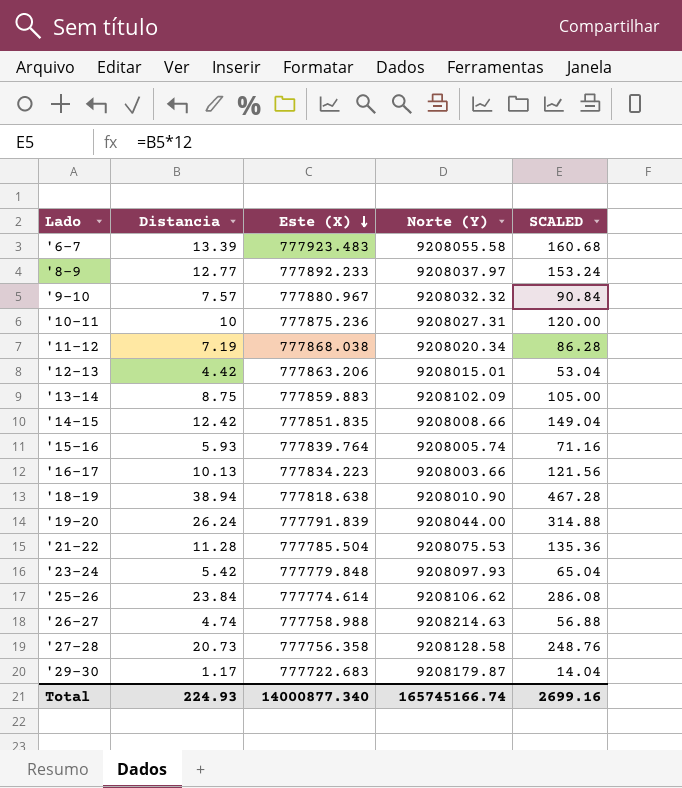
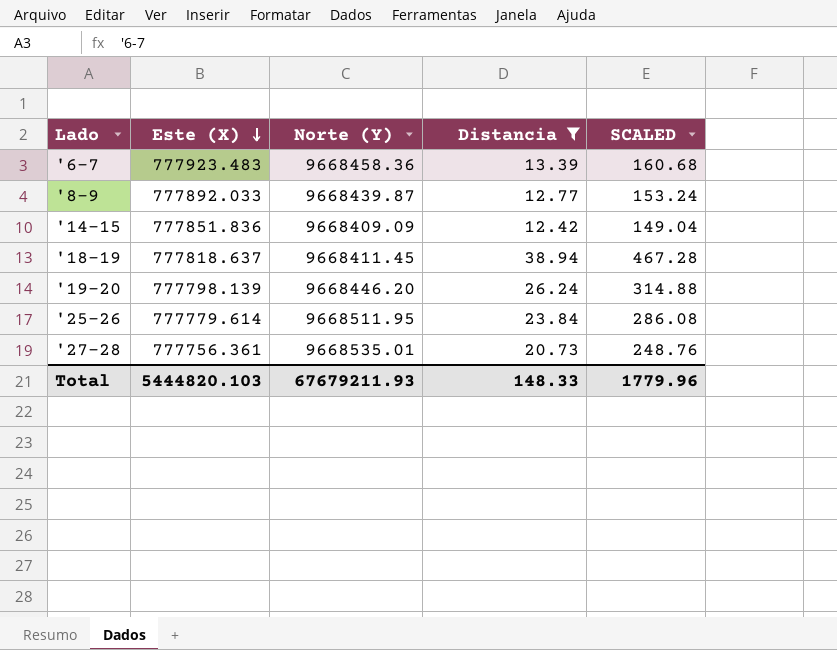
filter: none -> Distancia >= 12.42
column Distancia | position: 2 -> 4
'6-7 | Norte (Y): 9208055.58 -> 9668458.36
'8-9 | Este (X): 777892.233 -> 777892.033
'8-9 | Norte (Y): 9208037.97 -> 9668439.87
'14-15 | Este (X): 777851.835 -> 777851.836
'14-15 | Norte (Y): 9208008.66 -> 9668409.09
'18-19 | Este (X): 777818.638 -> 777818.637
'18-19 | Norte (Y): 9208010.90 -> 9668411.45
'19-20 | Este (X): 777791.839 -> 777798.139
'19-20 | Norte (Y): 9208044.00 -> 9668446.20
'25-26 | Este (X): 777774.614 -> 777779.614
'25-26 | Norte (Y): 9208106.62 -> 9668511.95
'27-28 | Este (X): 777756.358 -> 777756.361
'27-28 | Norte (Y): 9208128.58 -> 9668535.01
Total | Este (X): 14000877.340 -> 5444820.103
Total | Norte (Y): 165745166.74 -> 67679211.93
Total | Distancia: 224.93 -> 148.33
Total | SCALED: 2699.16 -> 1779.96

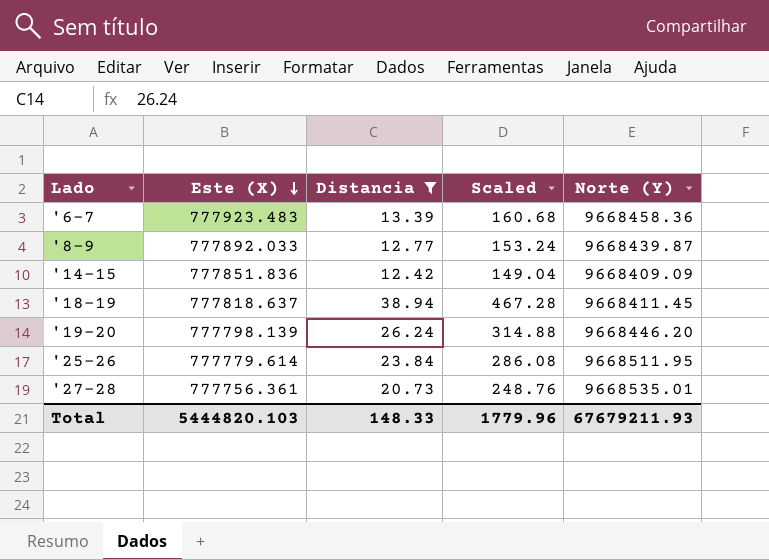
column name: SCALED -> Scaled
column Norte (Y) | position: 3 -> 5

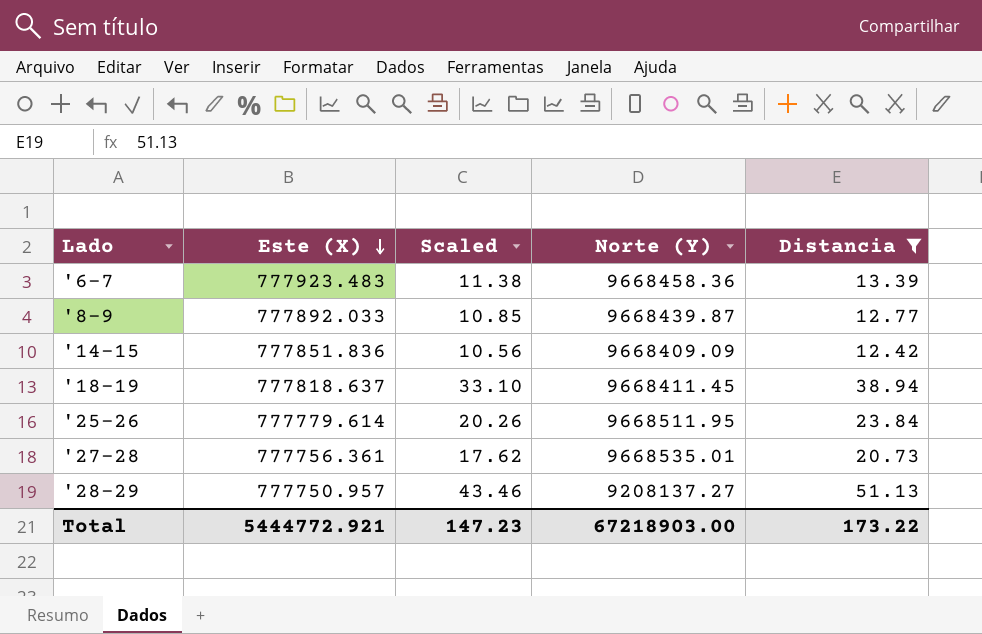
column Scaled | formula: [Distancia] * 12 -> [Distancia] * 0.85
column Distancia | position: 3 -> 5
row '19-20: 777798.139 | 26.24 | 314.88 | 9668446.20 -> none
row '28-29: none -> 777750.957 | 43.46 | 9208137.27 | 51.13
Total | Este (X): 5444820.103 -> 5444772.921
Total | Scaled: 1779.96 -> 147.23
Total | Norte (Y): 67679211.93 -> 67218903.00
Total | Distancia: 148.33 -> 173.22

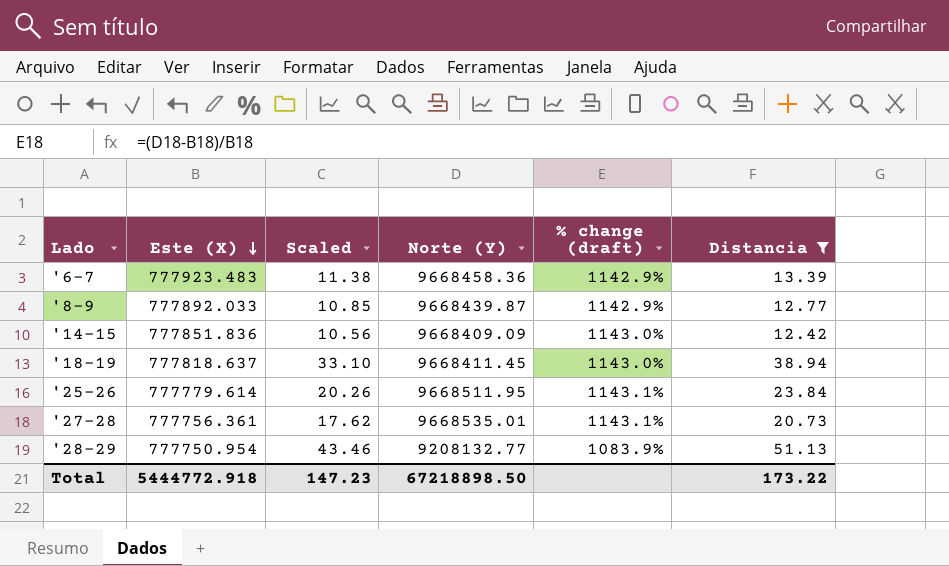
column % change (draft) | formula: none -> ([Norte (Y)] - [Este (X)]) / [Este (X)]
'28-29 | Este (X): 777750.957 -> 777750.954
'28-29 | Norte (Y): 9208137.27 -> 9208132.77
Total | Este (X): 5444772.921 -> 5444772.918
Total | Norte (Y): 67218903.00 -> 67218898.50

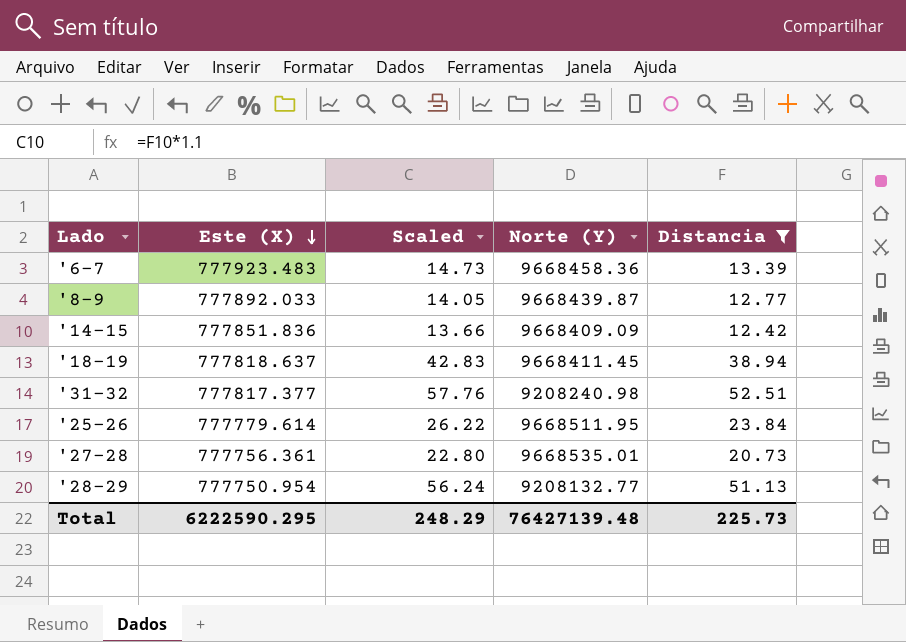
column % change (draft) | formula: ([Norte (Y)] - [Este (X)]) / [Este (X)] -> none
column Scaled | formula: [Distancia] * 0.85 -> [Distancia] * 1.1
row '31-32: none -> 777817.377 | 57.76 | 9208240.98 | 52.51
Total | Este (X): 5444772.918 -> 6222590.295
Total | Scaled: 147.23 -> 248.29
Total | Norte (Y): 67218898.50 -> 76427139.48
Total | Distancia: 173.22 -> 225.73

